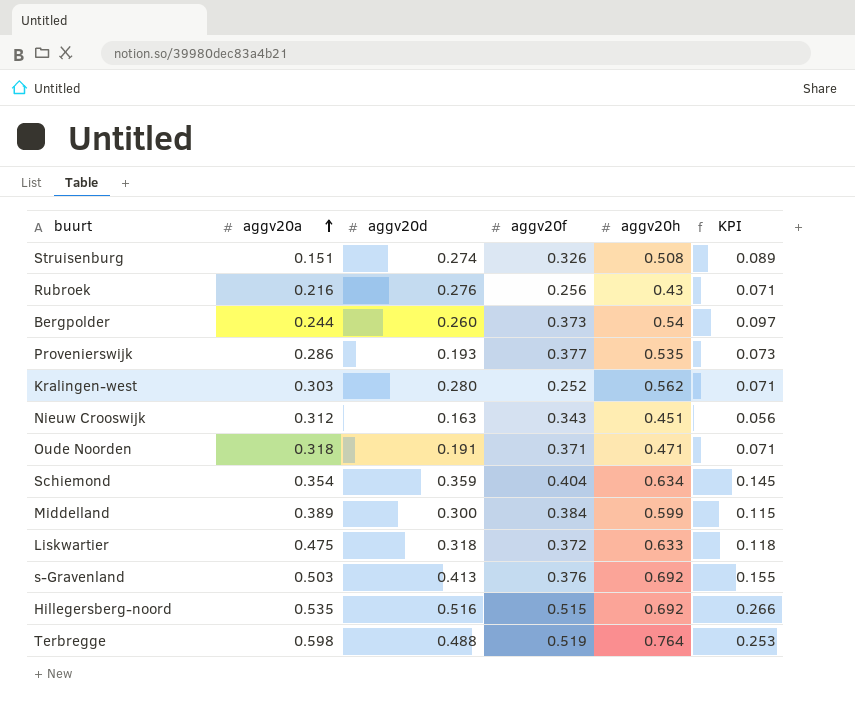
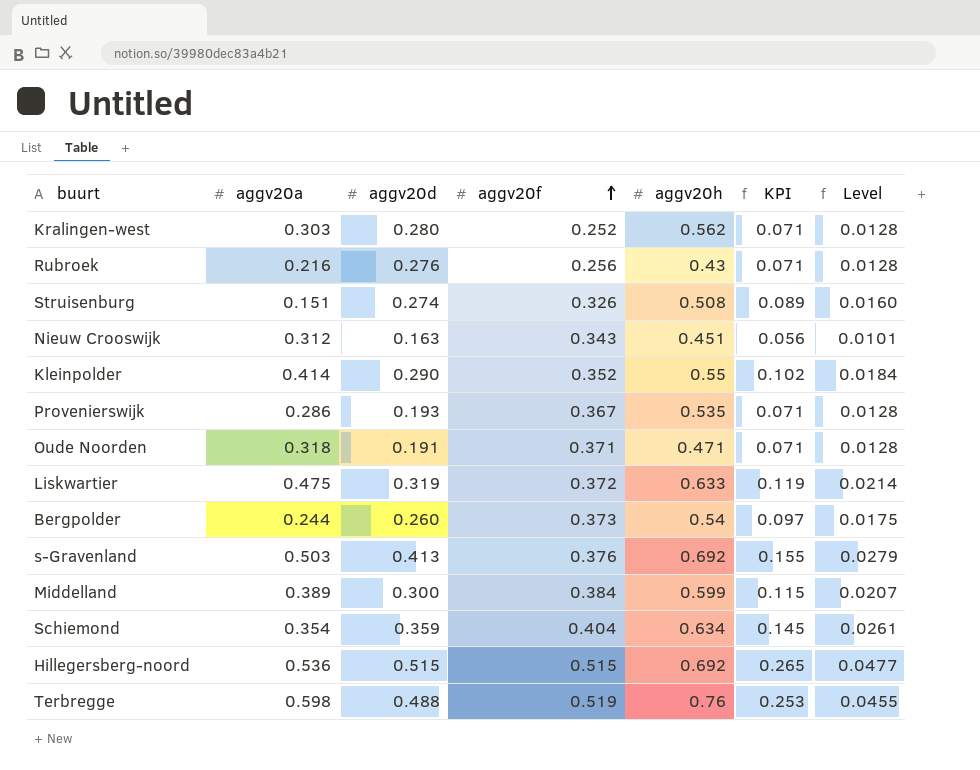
row order: aggv20a ascending -> aggv20f ascending
column Level | formula: none -> [KPI] * 0.18
row Kleinpolder: none -> 0.414 | 0.290 | 0.352 | 0.55 | 0.102 | 0.0184
Provenierswijk | aggv20f: 0.377 -> 0.367
Provenierswijk | KPI: 0.073 -> 0.071
Liskwartier | aggv20d: 0.318 -> 0.319
Liskwartier | KPI: 0.118 -> 0.119
Hillegersberg-noord | aggv20a: 0.535 -> 0.536
Hillegersberg-noord | aggv20d: 0.516 -> 0.515
Hillegersberg-noord | KPI: 0.266 -> 0.265
Terbregge | aggv20h: 0.764 -> 0.76

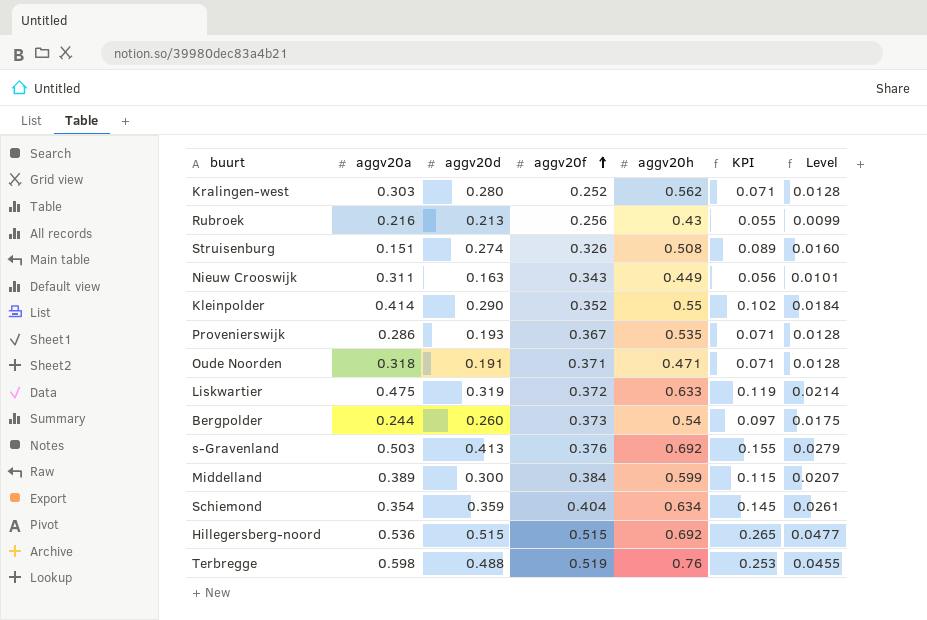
Rubroek | aggv20d: 0.276 -> 0.213
Rubroek | KPI: 0.071 -> 0.055
Rubroek | Level: 0.0128 -> 0.0099
Nieuw Crooswijk | aggv20a: 0.312 -> 0.311
Nieuw Crooswijk | aggv20h: 0.451 -> 0.449

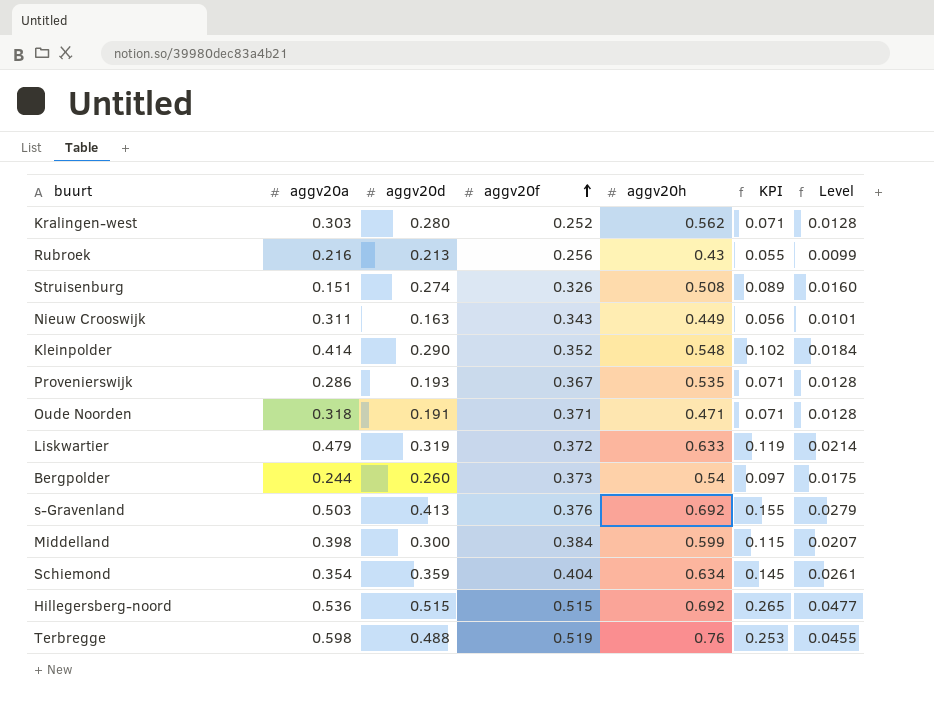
Kleinpolder | aggv20h: 0.55 -> 0.548
Liskwartier | aggv20a: 0.475 -> 0.479
Middelland | aggv20a: 0.389 -> 0.398

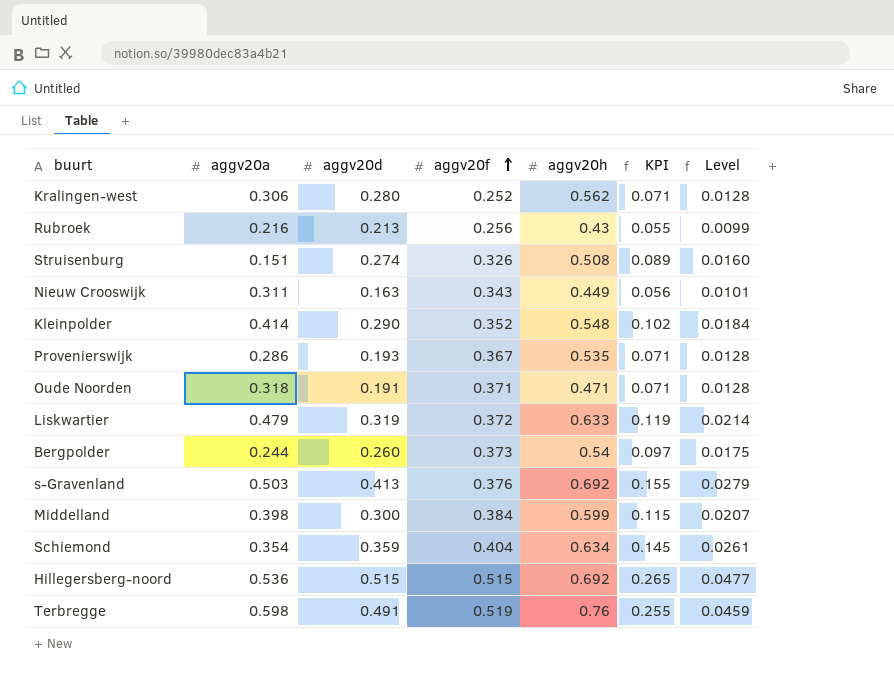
Kralingen-west | aggv20a: 0.303 -> 0.306
Terbregge | aggv20d: 0.488 -> 0.491
Terbregge | KPI: 0.253 -> 0.255
Terbregge | Level: 0.0455 -> 0.0459

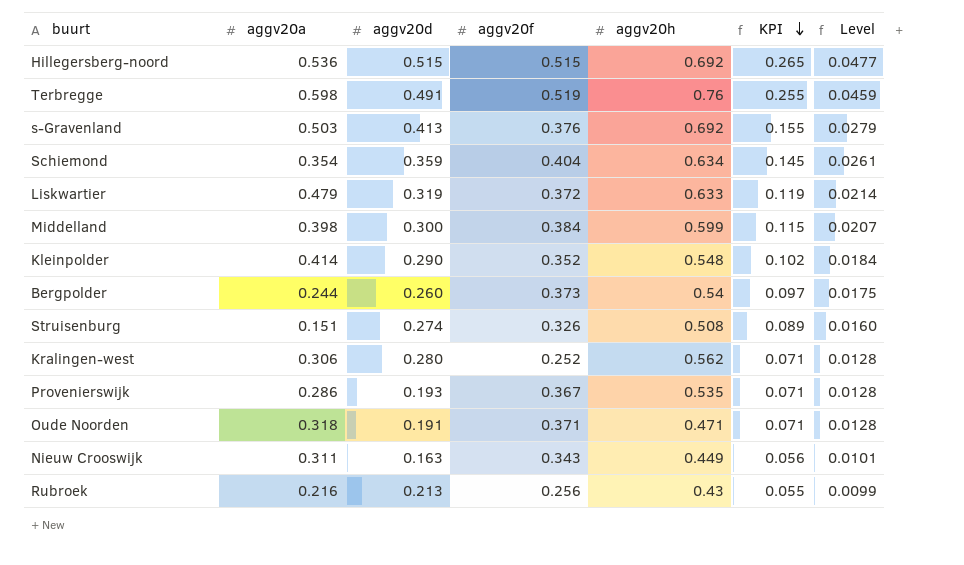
row order: aggv20f ascending -> KPI descending

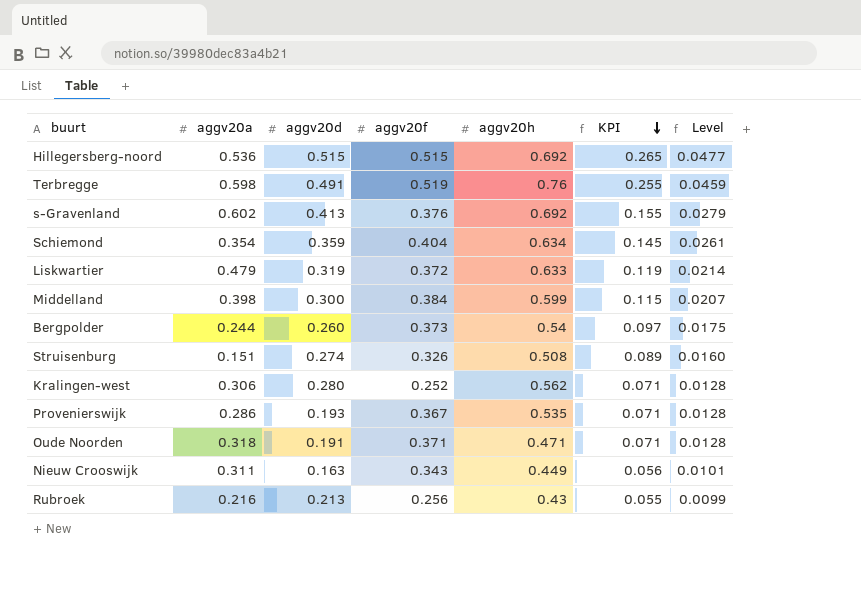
row Kleinpolder: 0.414 | 0.290 | 0.352 | 0.548 | 0.102 | 0.0184 -> none
s-Gravenland | aggv20a: 0.503 -> 0.602

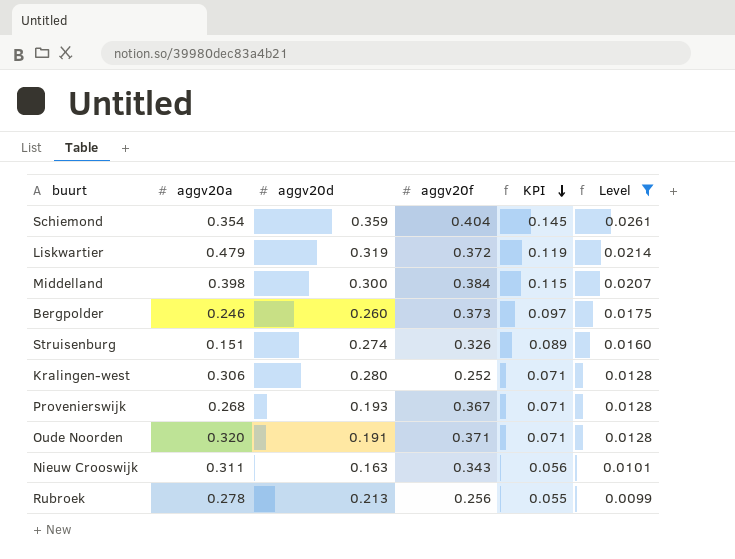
filter: none -> Level <= 0.0261
column aggv20h | position: 5 -> none
Bergpolder | aggv20a: 0.244 -> 0.246
Provenierswijk | aggv20a: 0.286 -> 0.268
Oude Noorden | aggv20a: 0.318 -> 0.320
Rubroek | aggv20a: 0.216 -> 0.278

